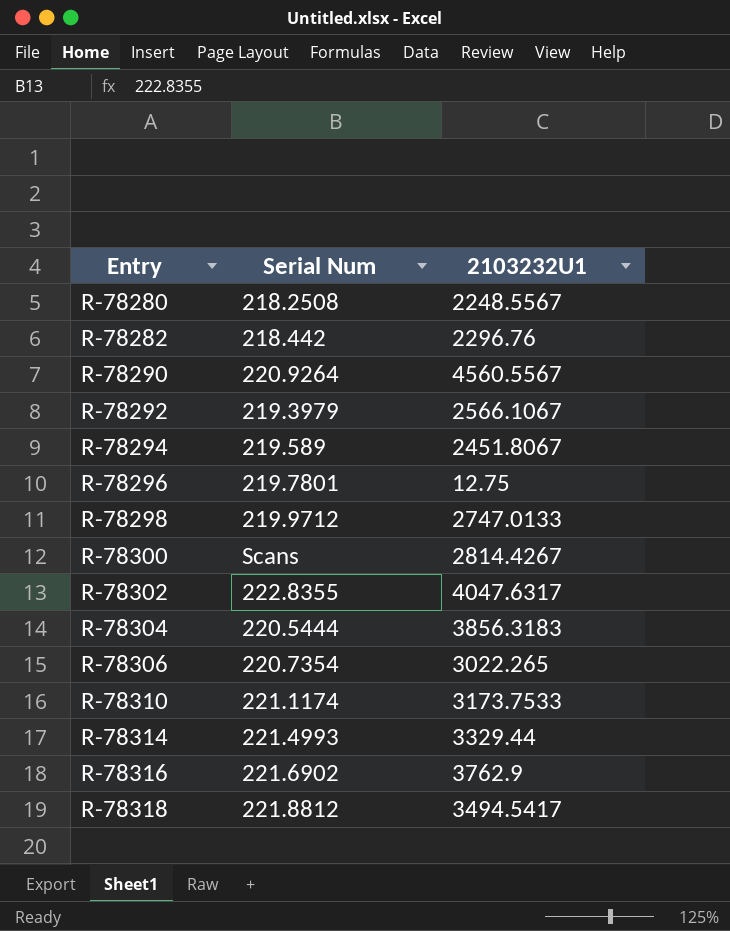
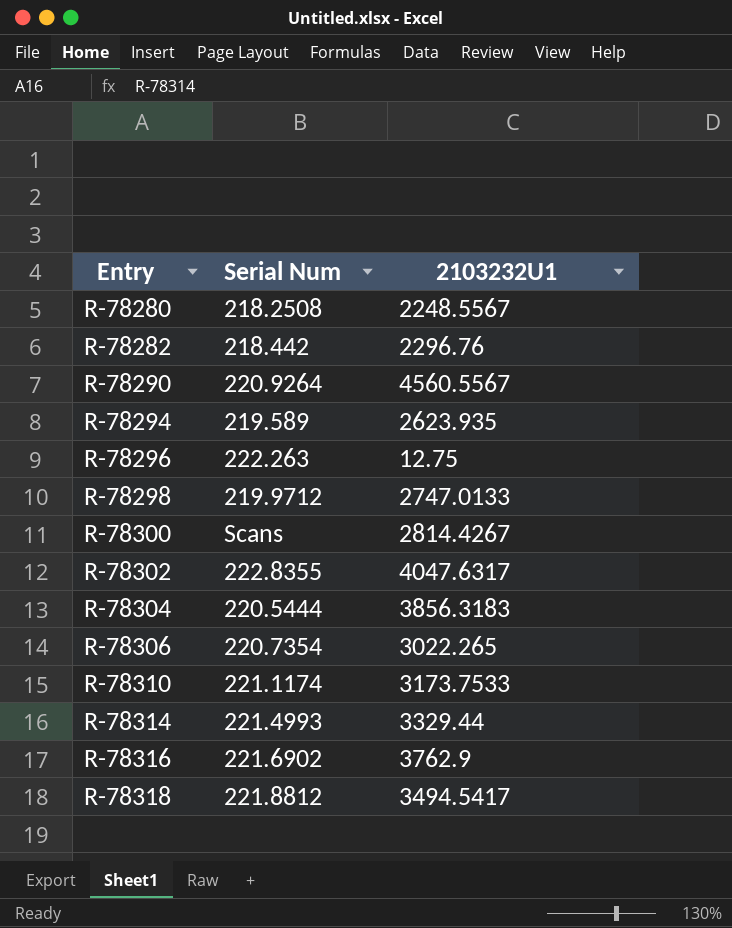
row R-78292: 219.3979 | 2566.1067 -> none
R-78294 | 2103232U1: 2451.8067 -> 2623.935
R-78296 | Serial Num: 219.7801 -> 222.263

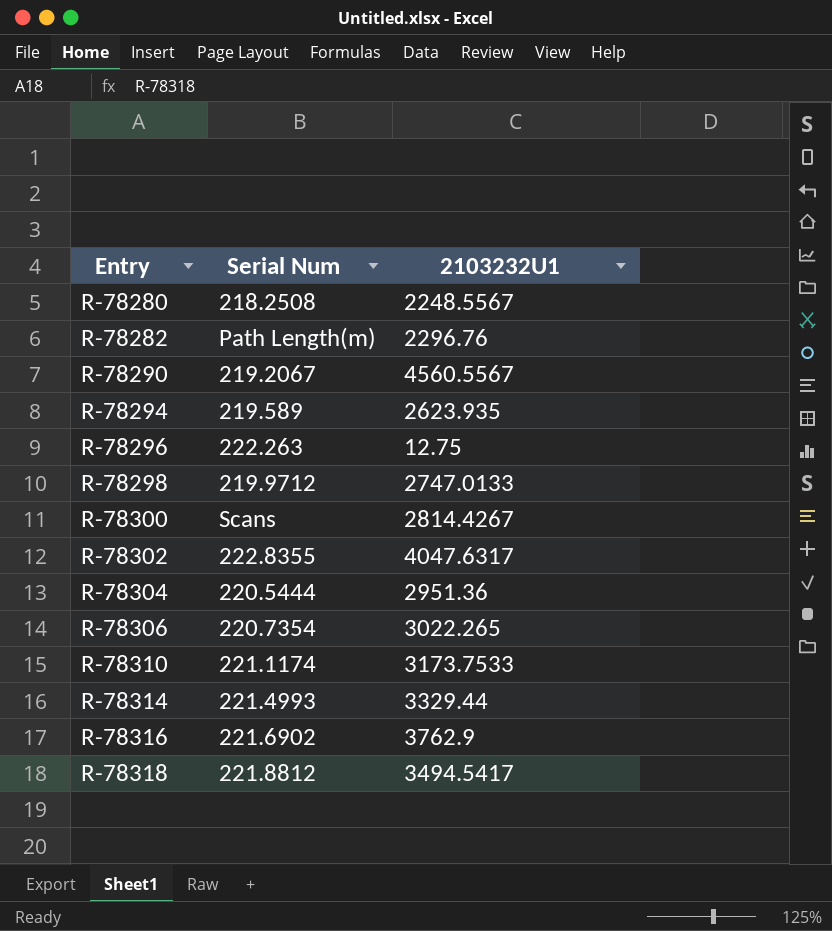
R-78282 | Serial Num: 218.442 -> Path Length(m)
R-78290 | Serial Num: 220.9264 -> 219.2067
R-78304 | 2103232U1: 3856.3183 -> 2951.36

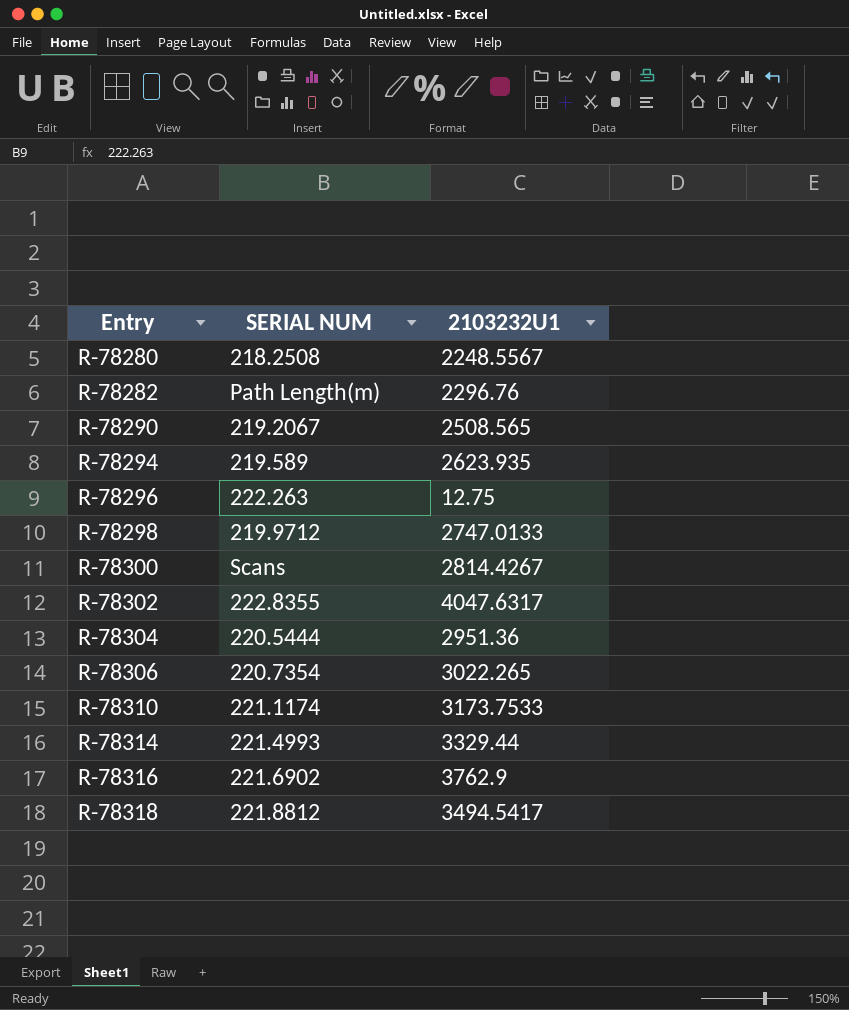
column name: Serial Num -> SERIAL NUM
R-78290 | 2103232U1: 4560.5567 -> 2508.565

